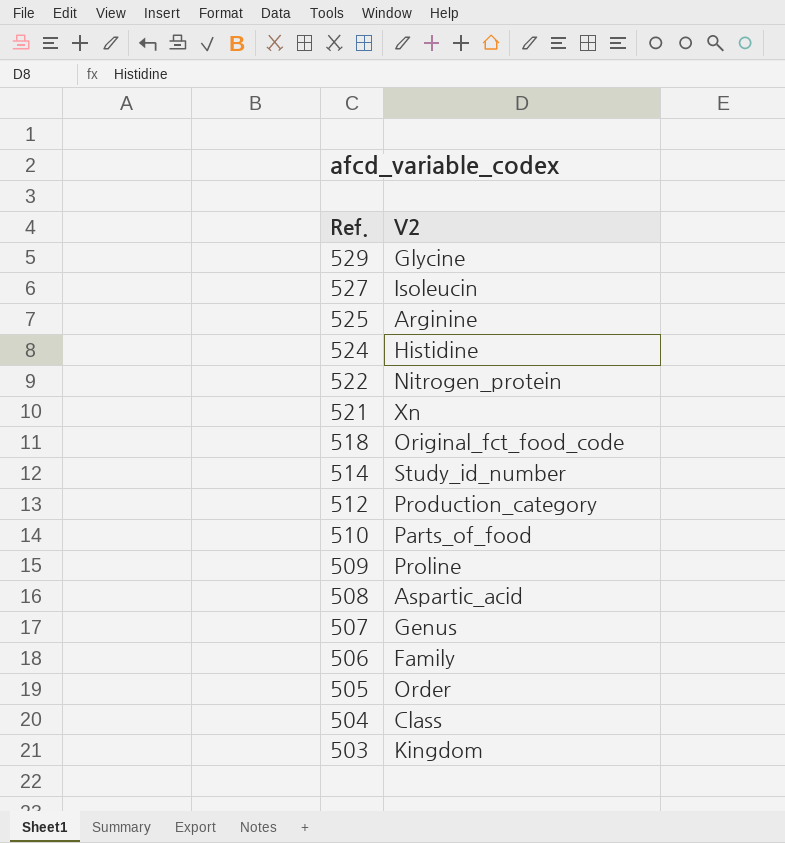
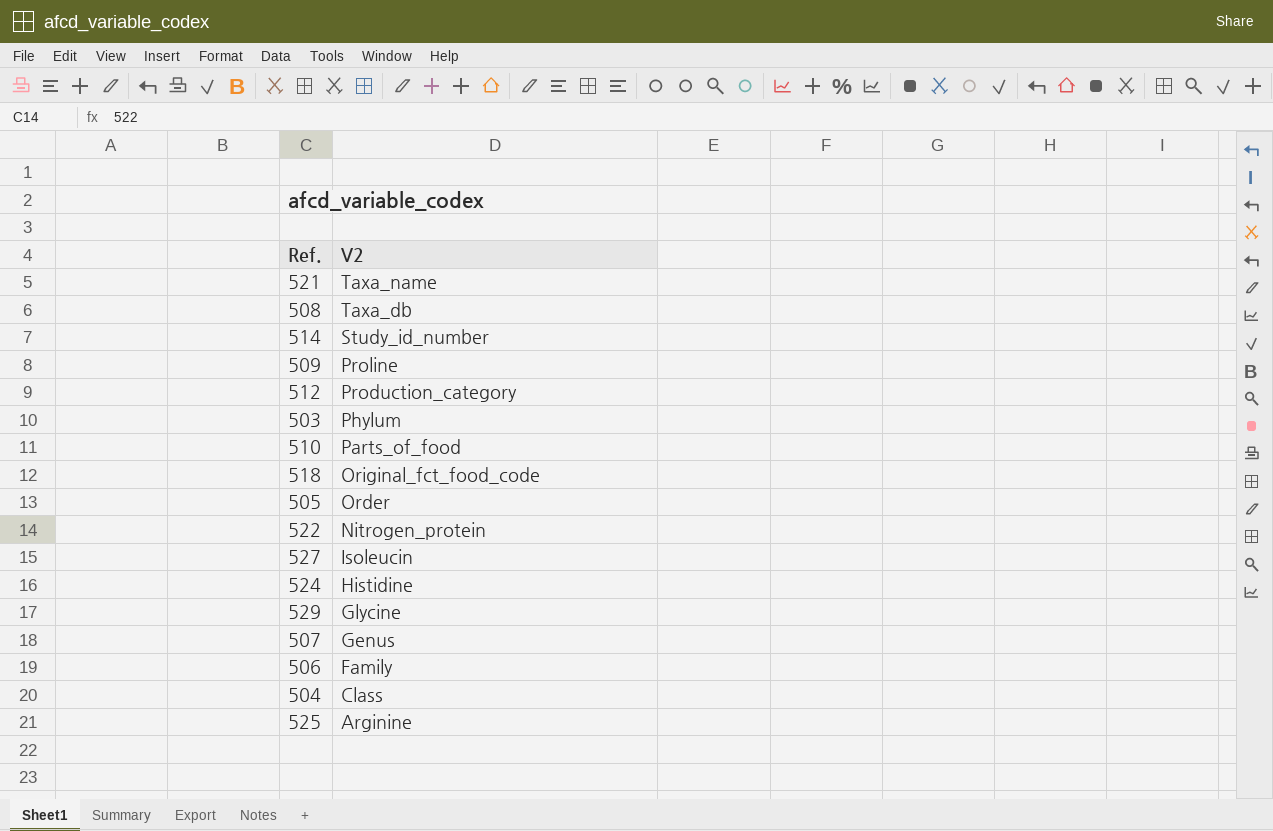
row order: Ref. descending -> V2 descending
521 | V2: Xn -> Taxa_name
508 | V2: Aspartic_acid -> Taxa_db
503 | V2: Kingdom -> Phylum

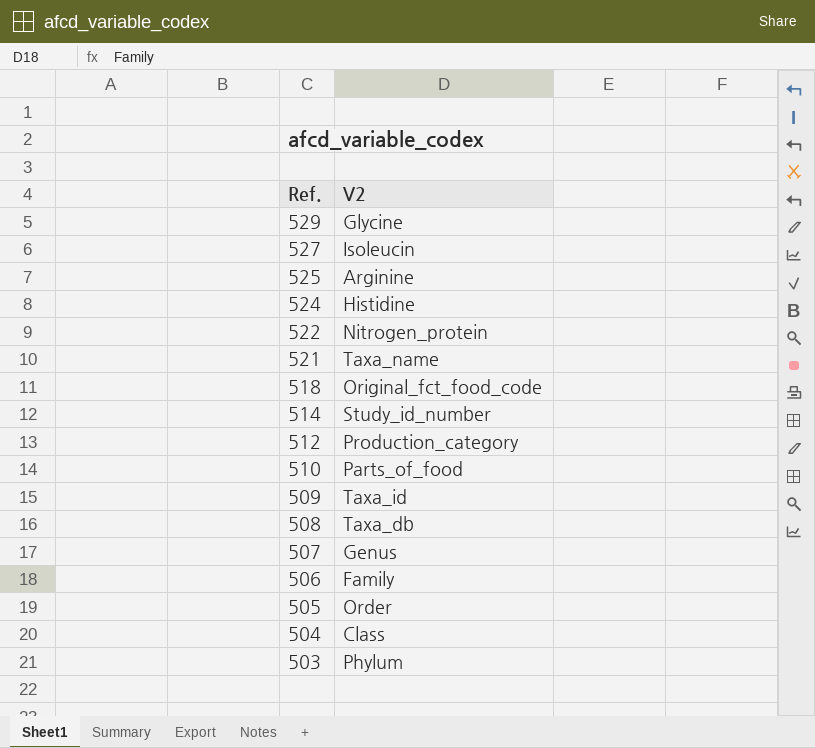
row order: V2 descending -> Ref. descending
509 | V2: Proline -> Taxa_id

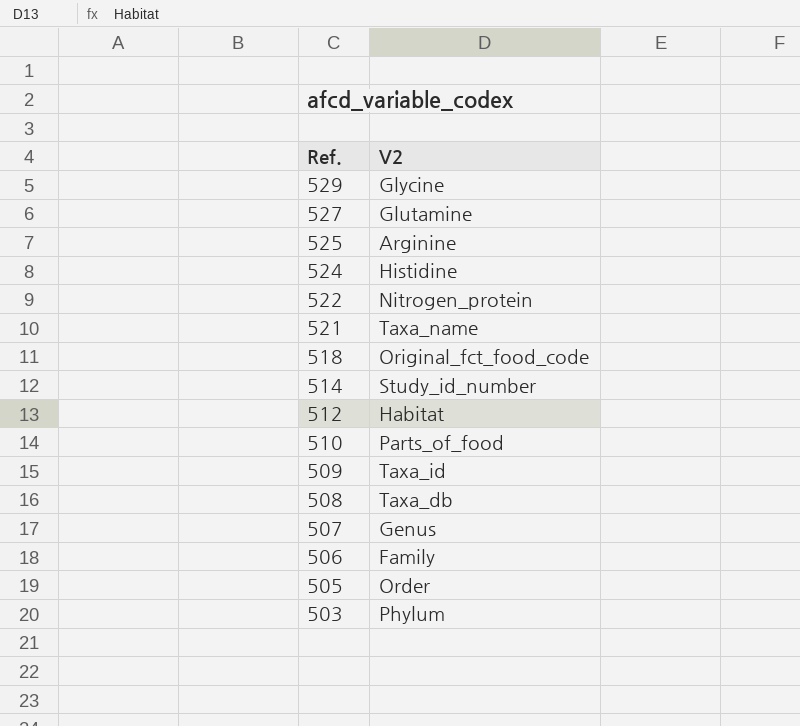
row 504: Class -> none
527 | V2: Isoleucin -> Glutamine
512 | V2: Production_category -> Habitat

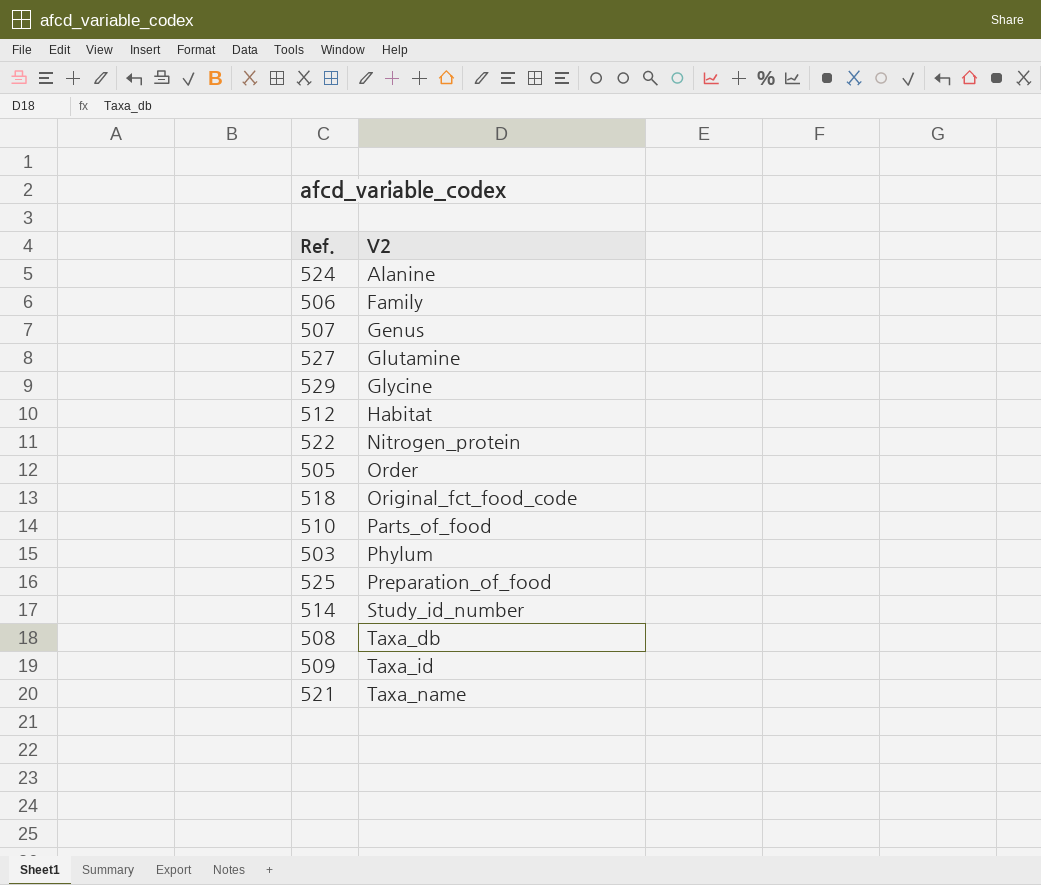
row order: Ref. descending -> V2 ascending
524 | V2: Histidine -> Alanine
525 | V2: Arginine -> Preparation_of_food

